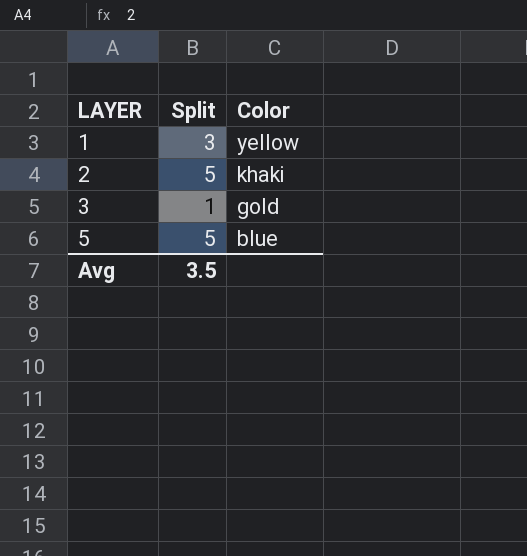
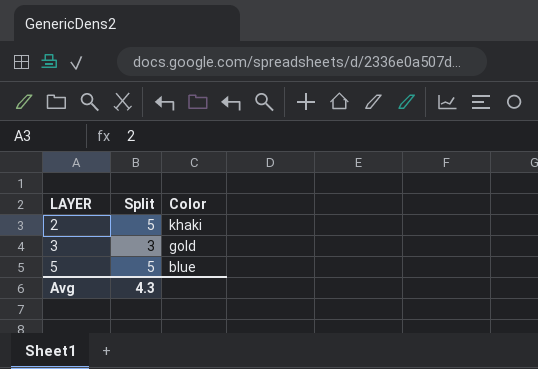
row 1: 3 | yellow -> none
3 | Split: 1 -> 3
Avg | Split: 3.5 -> 4.3

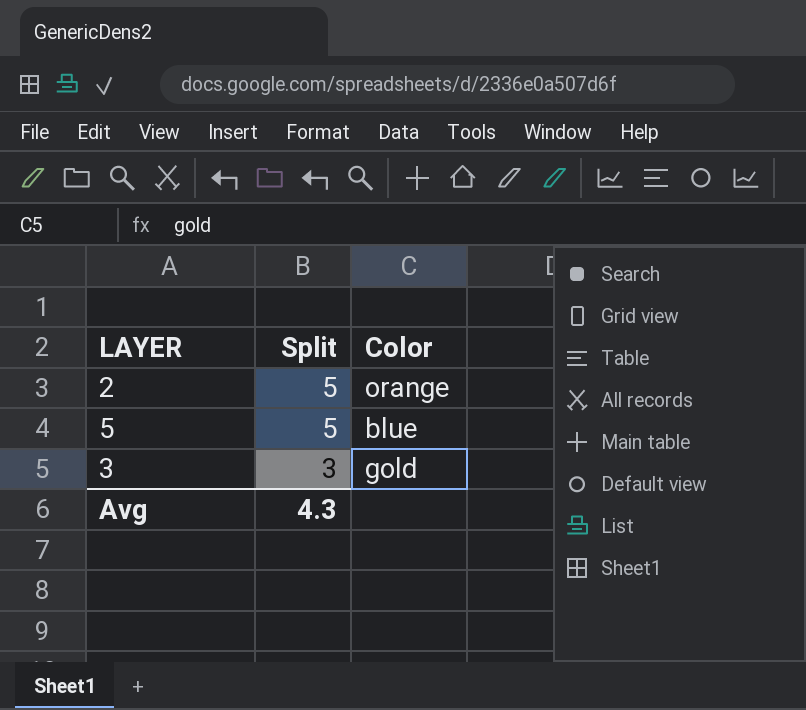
row order: LAYER ascending -> Split descending
2 | Color: khaki -> orange

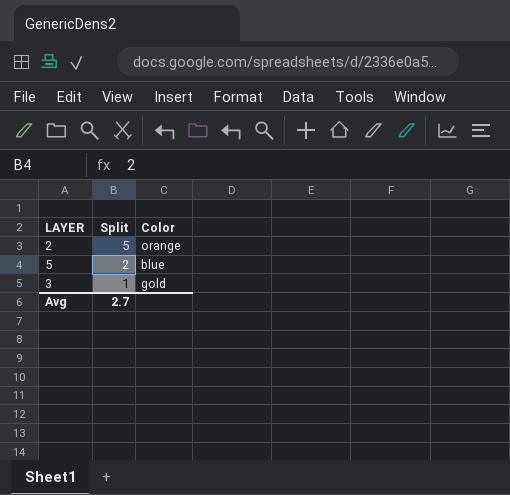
5 | Split: 5 -> 2
3 | Split: 3 -> 1
Avg | Split: 4.3 -> 2.7

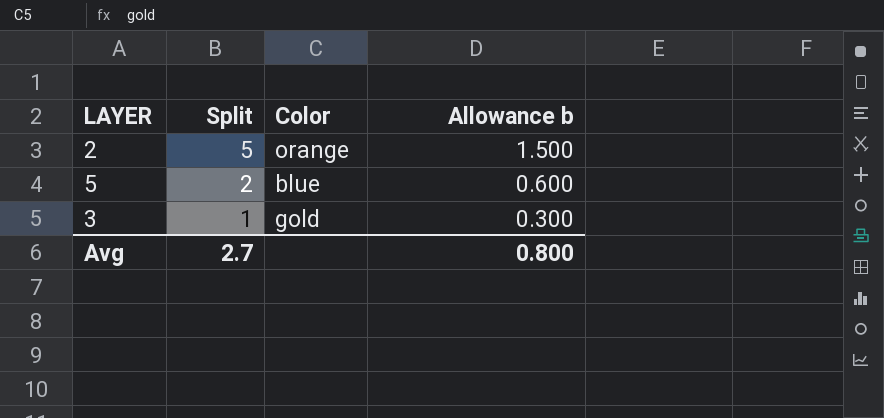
column Allowance b | formula: none -> [Split] * 0.3

